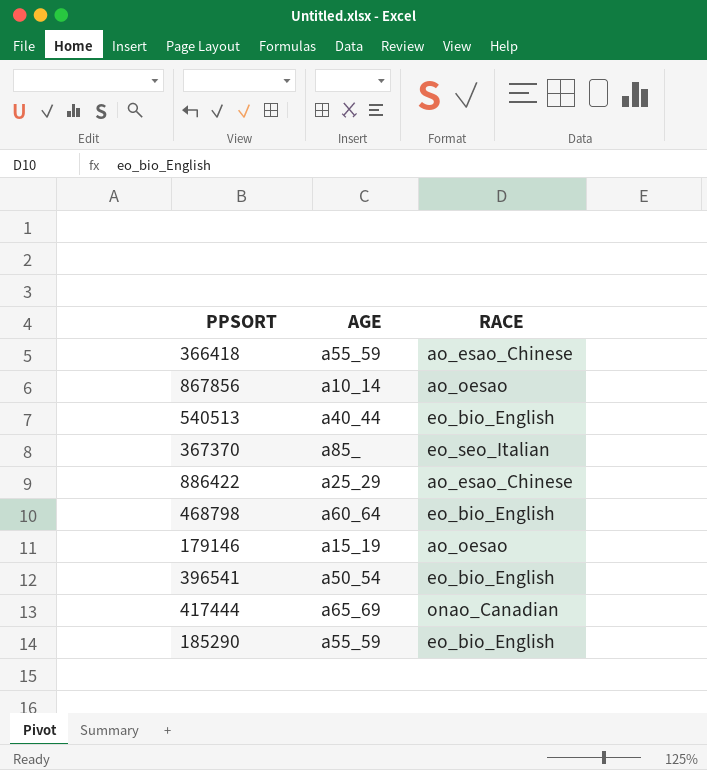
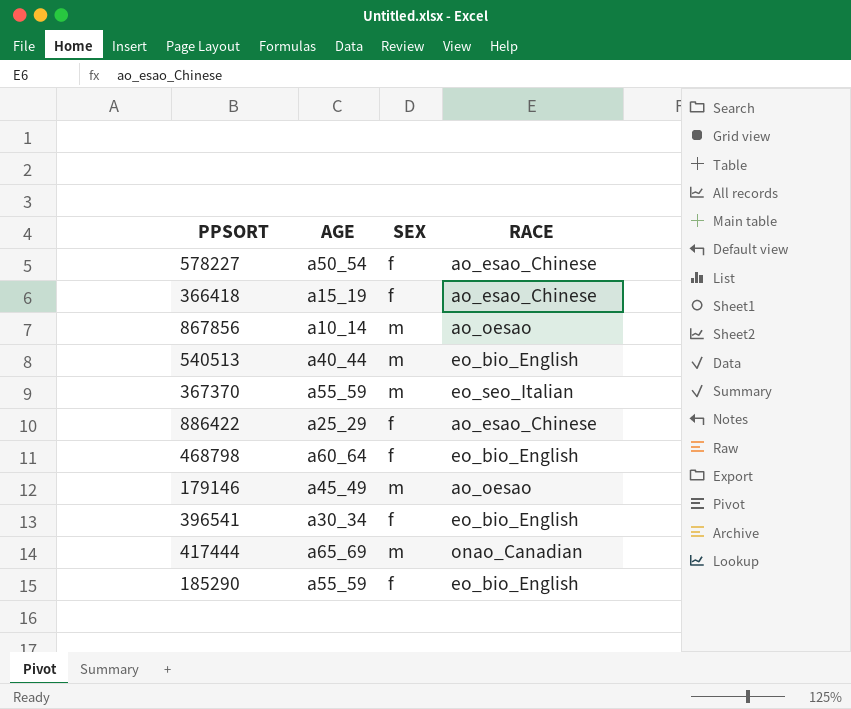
column SEX | position: none -> 3
row 578227: none -> a50_54 | f | ao_esao_Chinese
366418 | AGE: a55_59 -> a15_19
367370 | AGE: a85_ -> a55_59
179146 | AGE: a15_19 -> a45_49
396541 | AGE: a50_54 -> a30_34

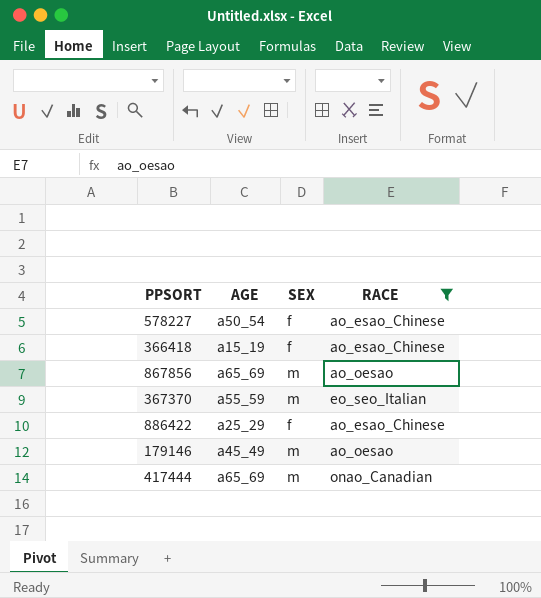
filter: none -> RACE != eo_bio_English
867856 | AGE: a10_14 -> a65_69

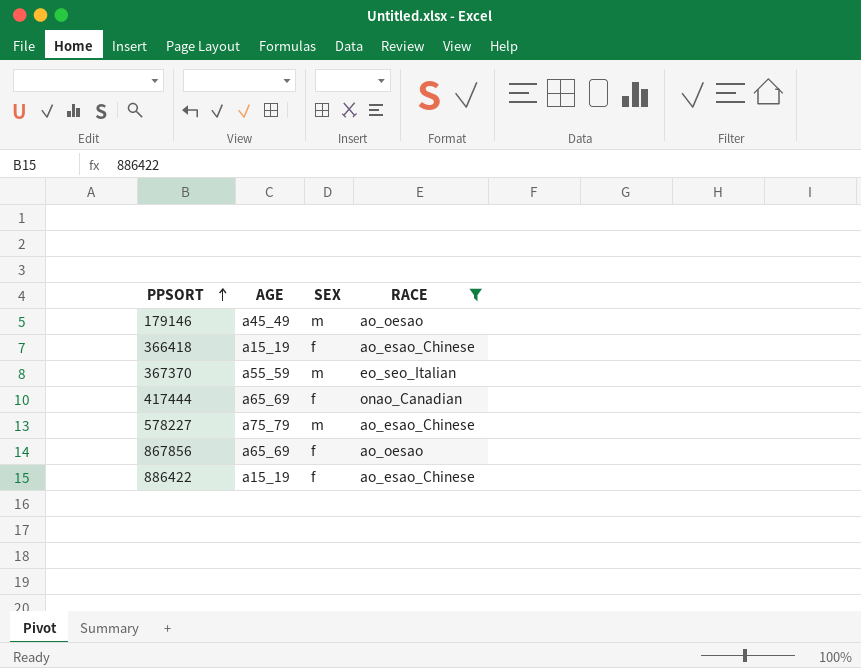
row order: none -> PPSORT ascending
417444 | SEX: m -> f
578227 | AGE: a50_54 -> a75_79
578227 | SEX: f -> m
867856 | SEX: m -> f
886422 | AGE: a25_29 -> a15_19

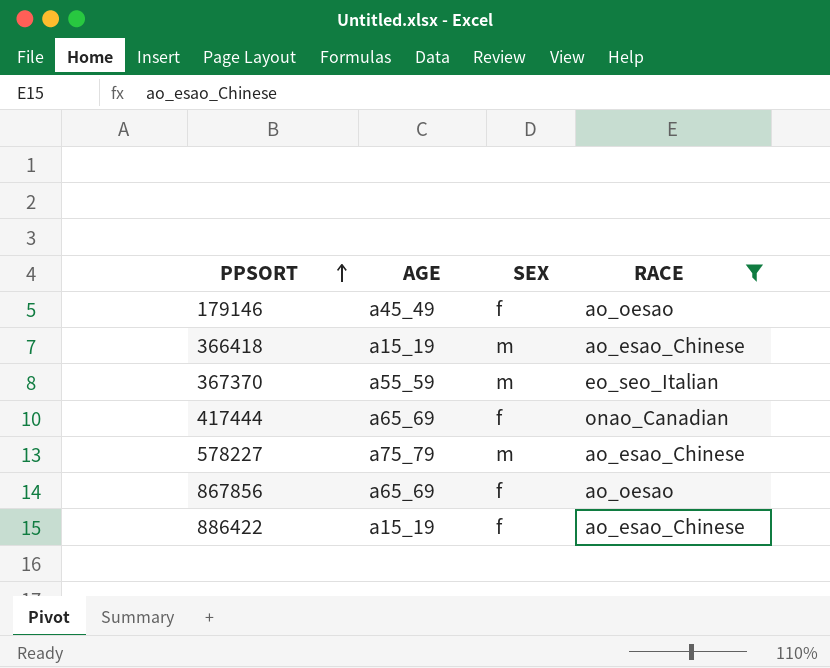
179146 | SEX: m -> f
366418 | SEX: f -> m

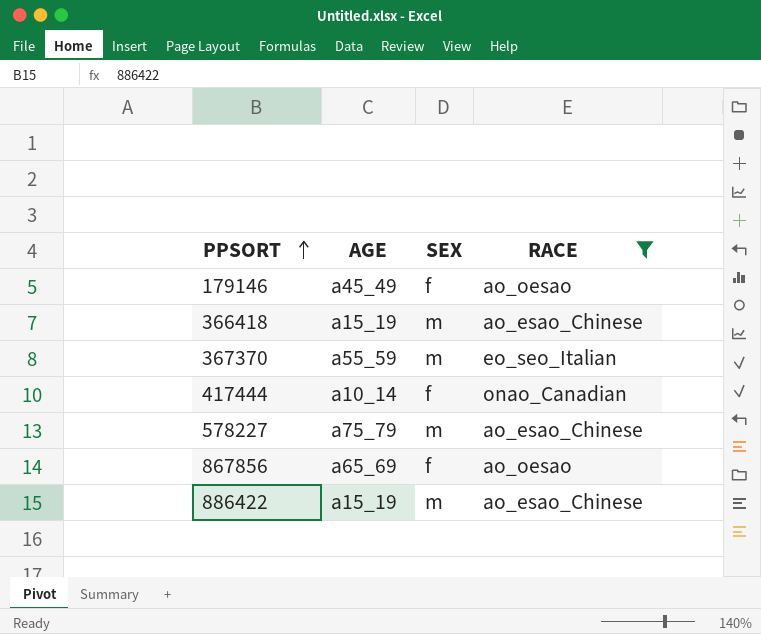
417444 | AGE: a65_69 -> a10_14
886422 | SEX: f -> m

